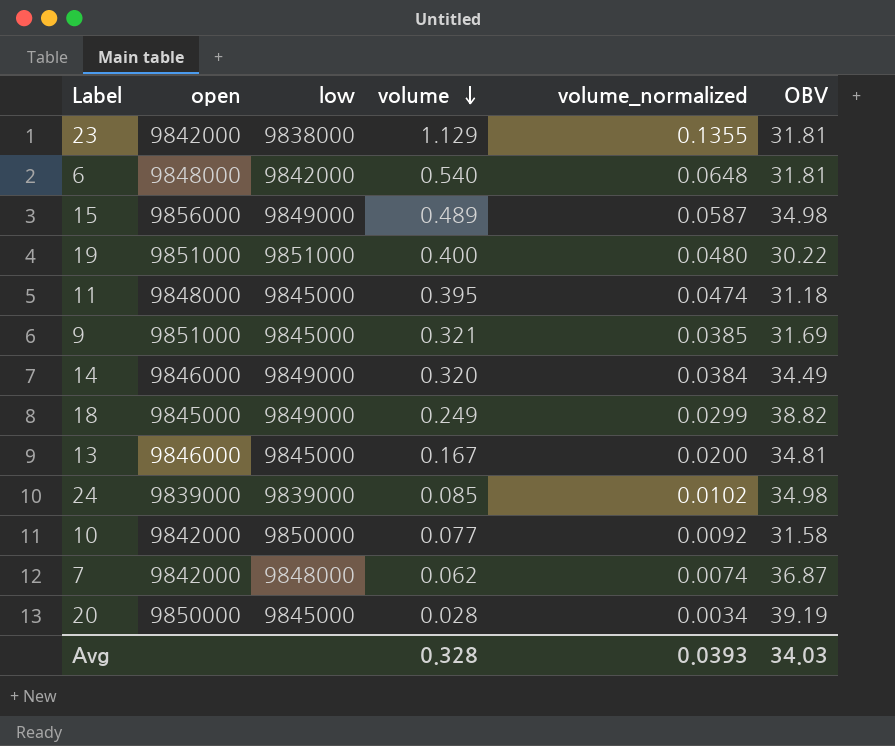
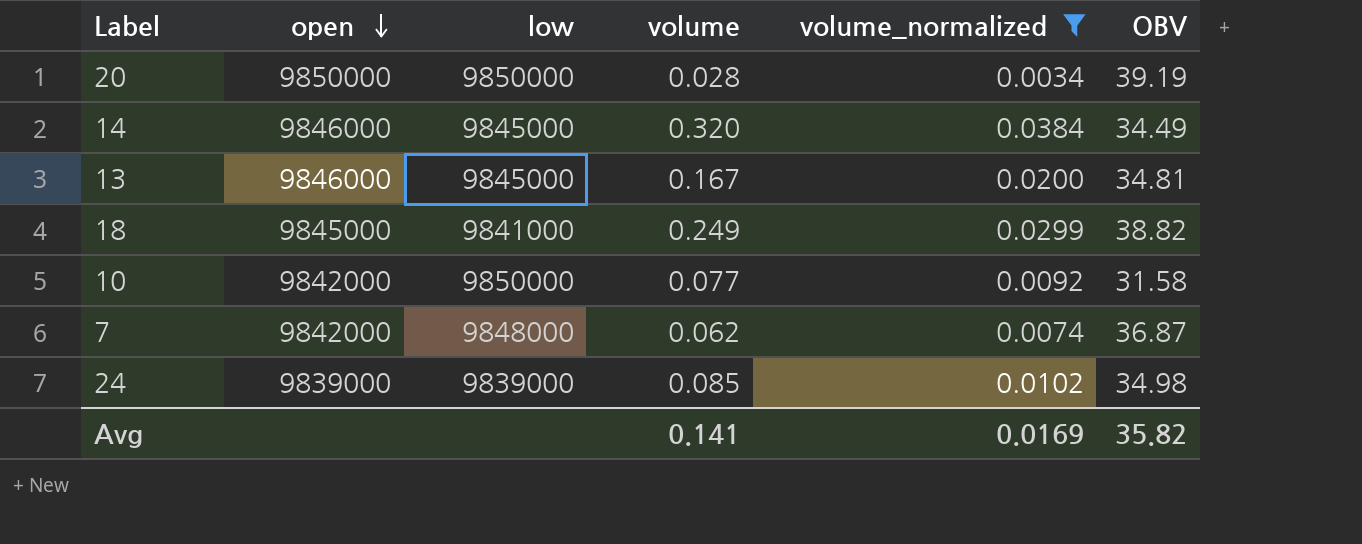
filter: none -> volume_normalized <= 0.0384
row order: volume descending -> open descending
20 | low: 9845000 -> 9850000
14 | low: 9849000 -> 9845000
18 | low: 9849000 -> 9841000
Avg | volume: 0.328 -> 0.141
Avg | volume_normalized: 0.0393 -> 0.0169
Avg | OBV: 34.03 -> 35.82

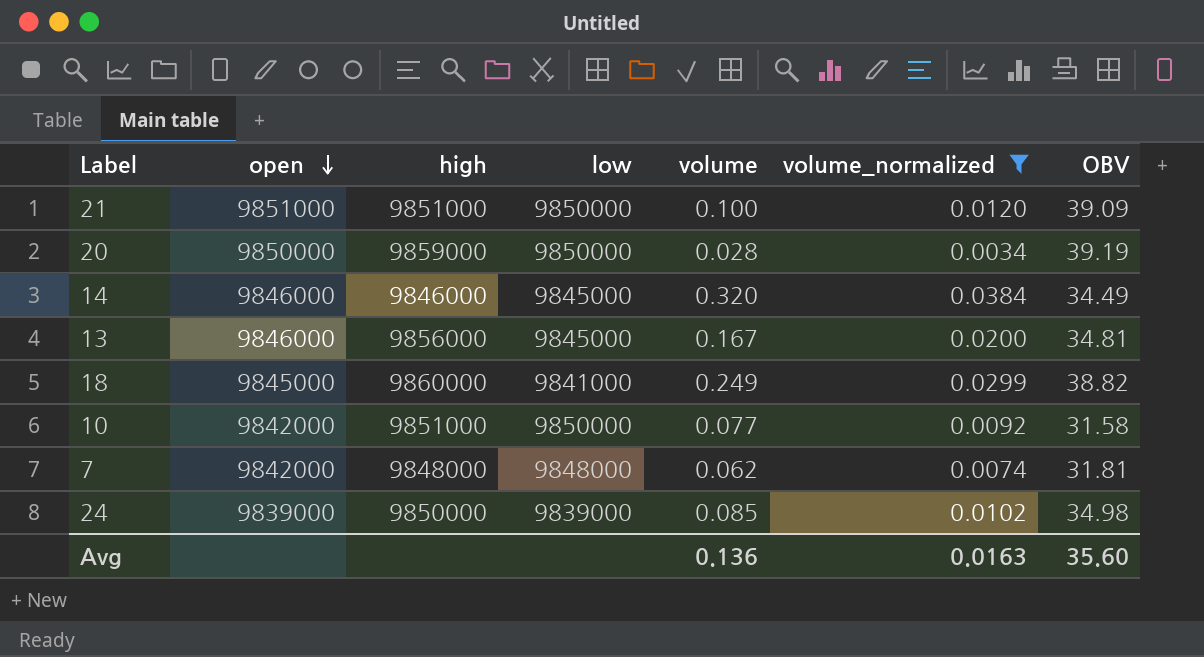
column high | position: none -> 3
row 21: none -> 9851000 | 9851000 | 9850000 | 0.100 | 0.0120 | 39.09
7 | OBV: 36.87 -> 31.81
Avg | volume: 0.141 -> 0.136
Avg | volume_normalized: 0.0169 -> 0.0163
Avg | OBV: 35.82 -> 35.60

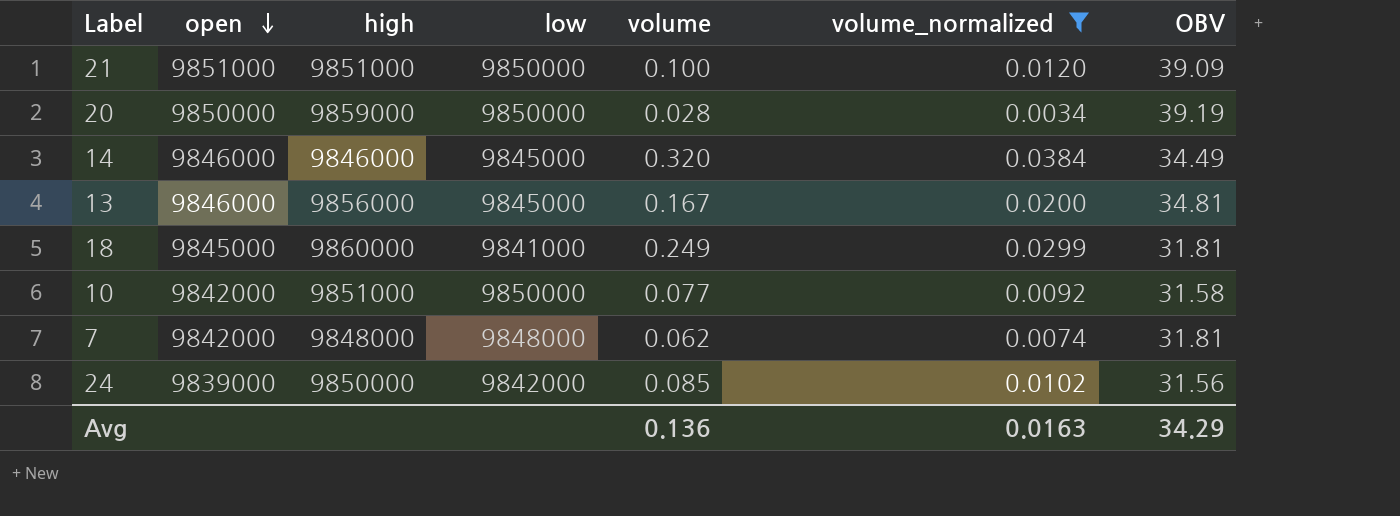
18 | OBV: 38.82 -> 31.81
24 | low: 9839000 -> 9842000
24 | OBV: 34.98 -> 31.56
Avg | OBV: 35.60 -> 34.29

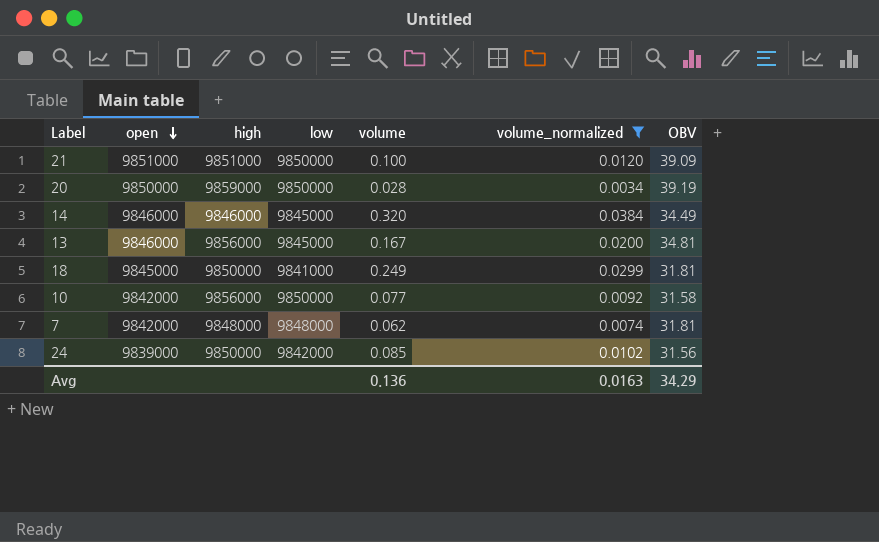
18 | high: 9860000 -> 9850000
10 | high: 9851000 -> 9856000

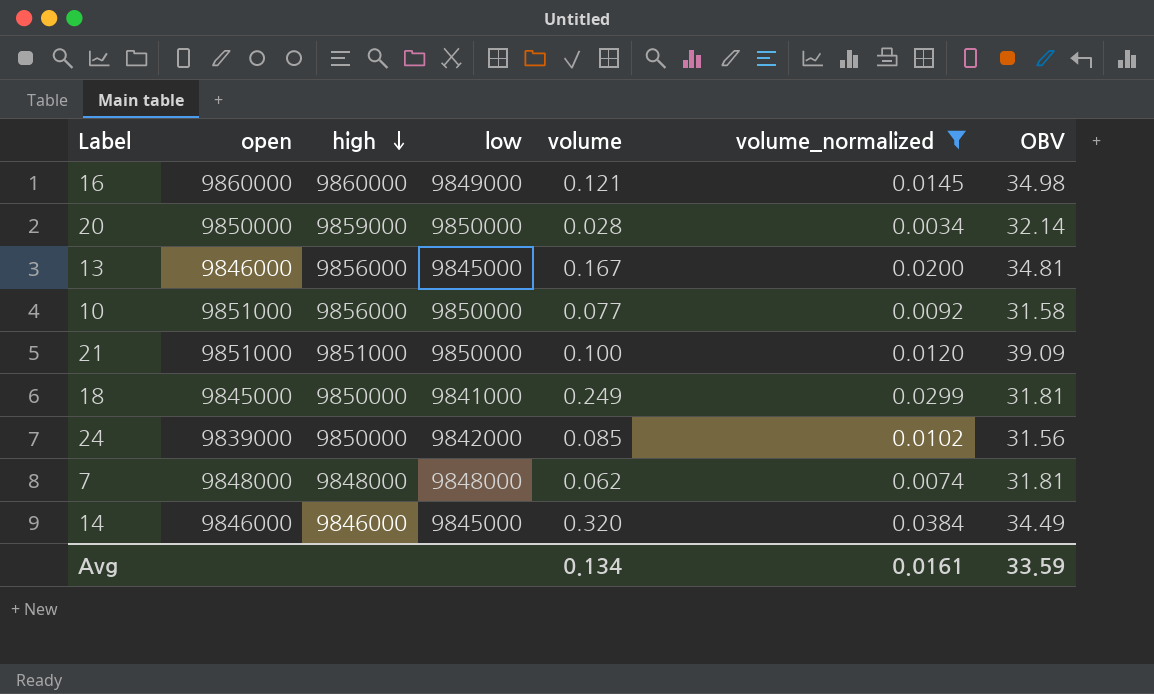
row order: open descending -> high descending
row 16: none -> 9860000 | 9860000 | 9849000 | 0.121 | 0.0145 | 34.98
20 | OBV: 39.19 -> 32.14
10 | open: 9842000 -> 9851000
7 | open: 9842000 -> 9848000
Avg | volume: 0.136 -> 0.134
Avg | volume_normalized: 0.0163 -> 0.0161
Avg | OBV: 34.29 -> 33.59

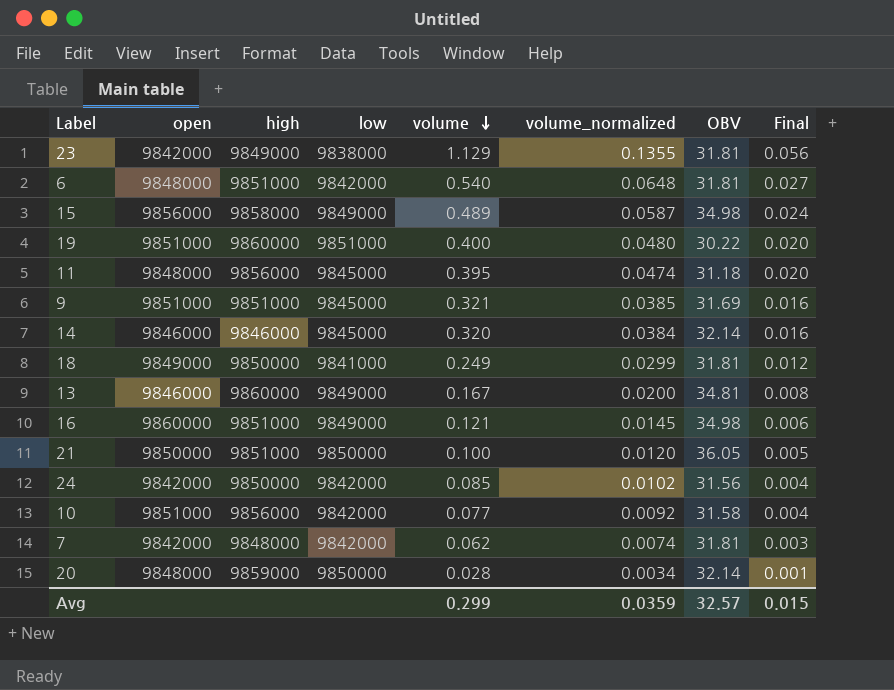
filter: volume_normalized <= 0.0384 -> none
row order: high descending -> volume descending
column Final | formula: none -> [volume] * 0.05
14 | OBV: 34.49 -> 32.14
18 | open: 9845000 -> 9849000
13 | high: 9856000 -> 9860000
13 | low: 9845000 -> 9849000
16 | high: 9860000 -> 9851000
21 | open: 9851000 -> 9850000
21 | OBV: 39.09 -> 36.05
24 | open: 9839000 -> 9842000
10 | low: 9850000 -> 9842000
7 | open: 9848000 -> 9842000
7 | low: 9848000 -> 9842000
20 | open: 9850000 -> 9848000
Avg | volume: 0.134 -> 0.299
Avg | volume_normalized: 0.0161 -> 0.0359
Avg | OBV: 33.59 -> 32.57

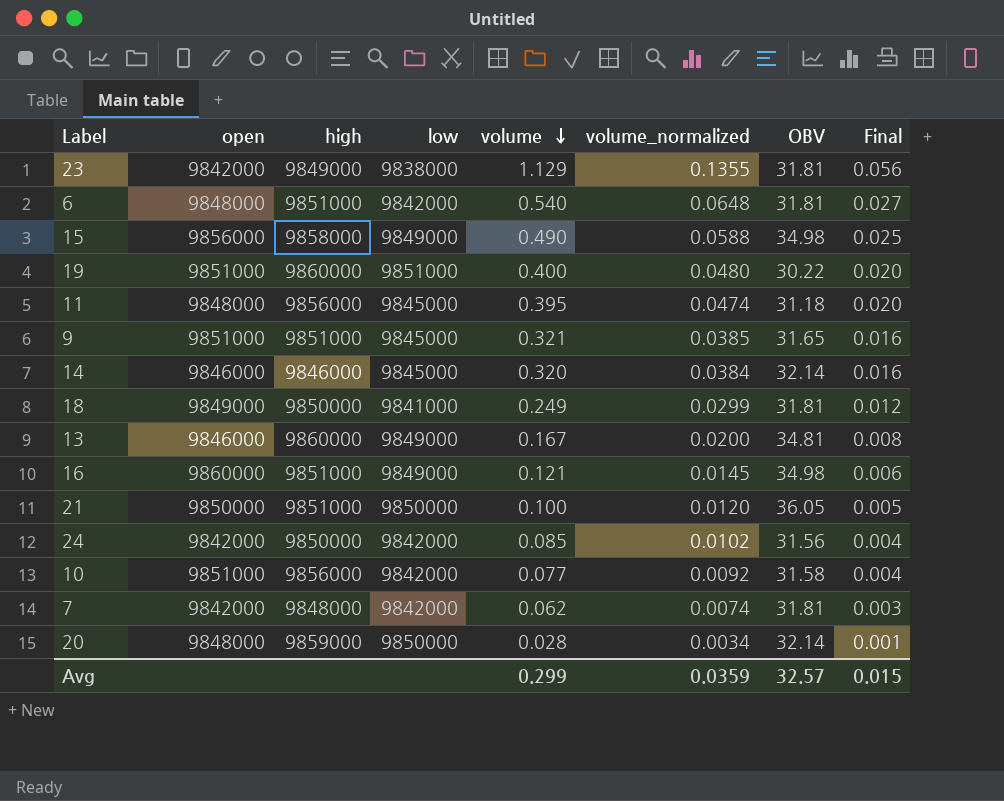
15 | volume: 0.489 -> 0.490
15 | volume_normalized: 0.0587 -> 0.0588
15 | Final: 0.024 -> 0.025
9 | OBV: 31.69 -> 31.65

